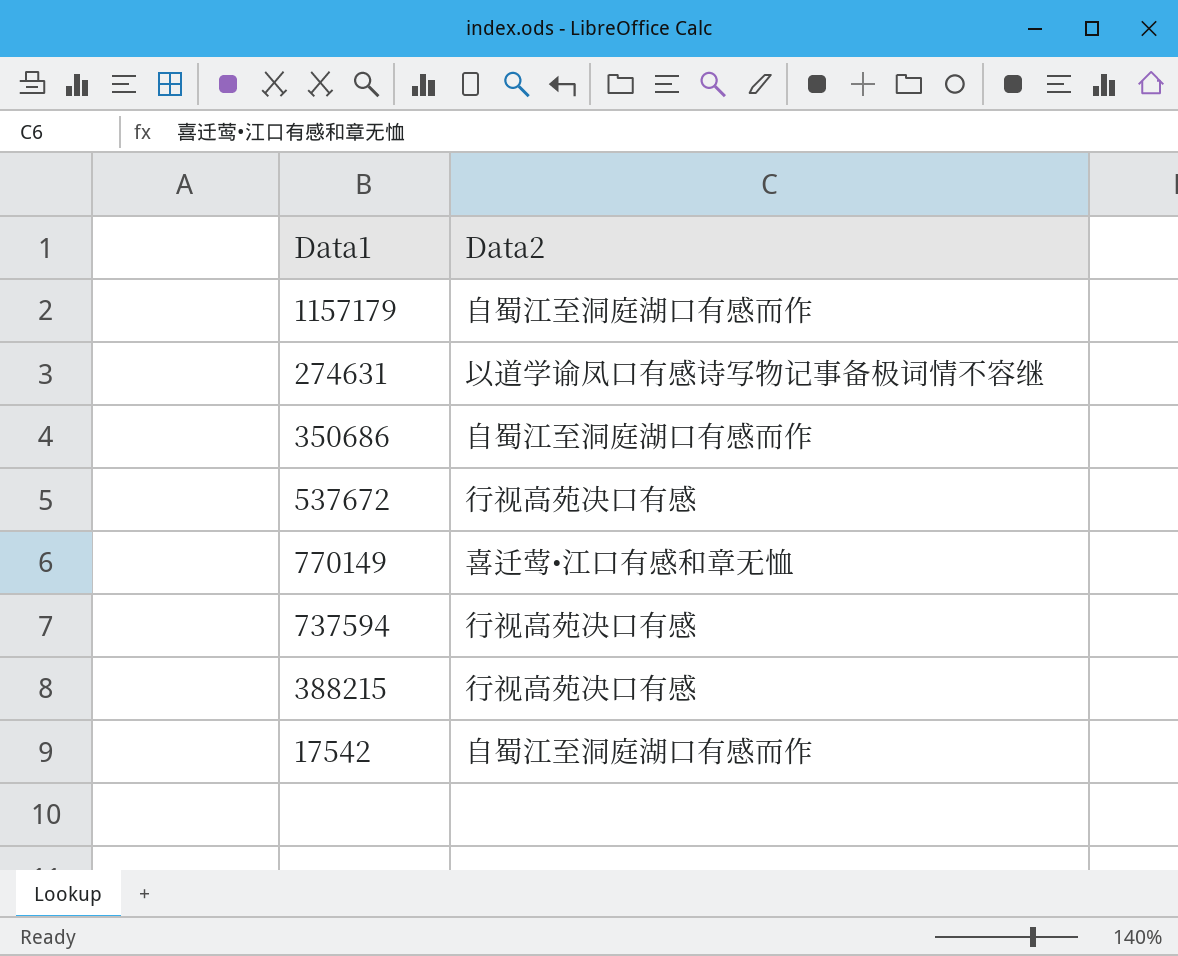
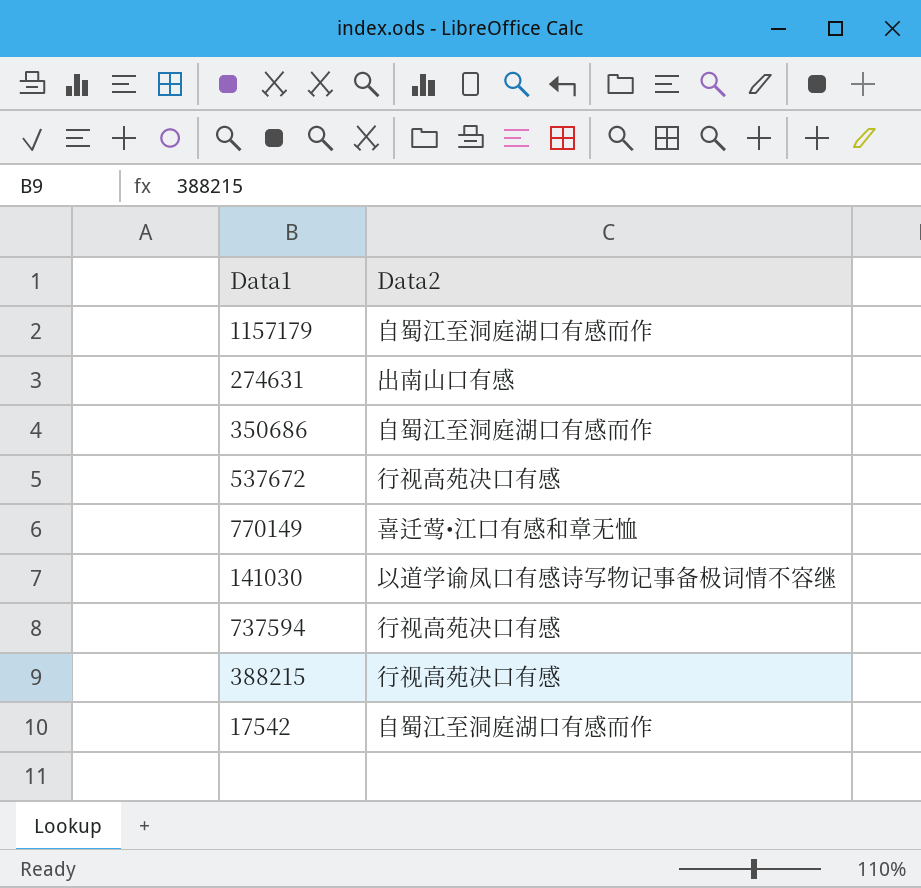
274631 | Data2: 以道学谕凤口有感诗写物记事备极词情不容继 -> 出南山口有感
row 141030: none -> 以道学谕凤口有感诗写物记事备极词情不容继

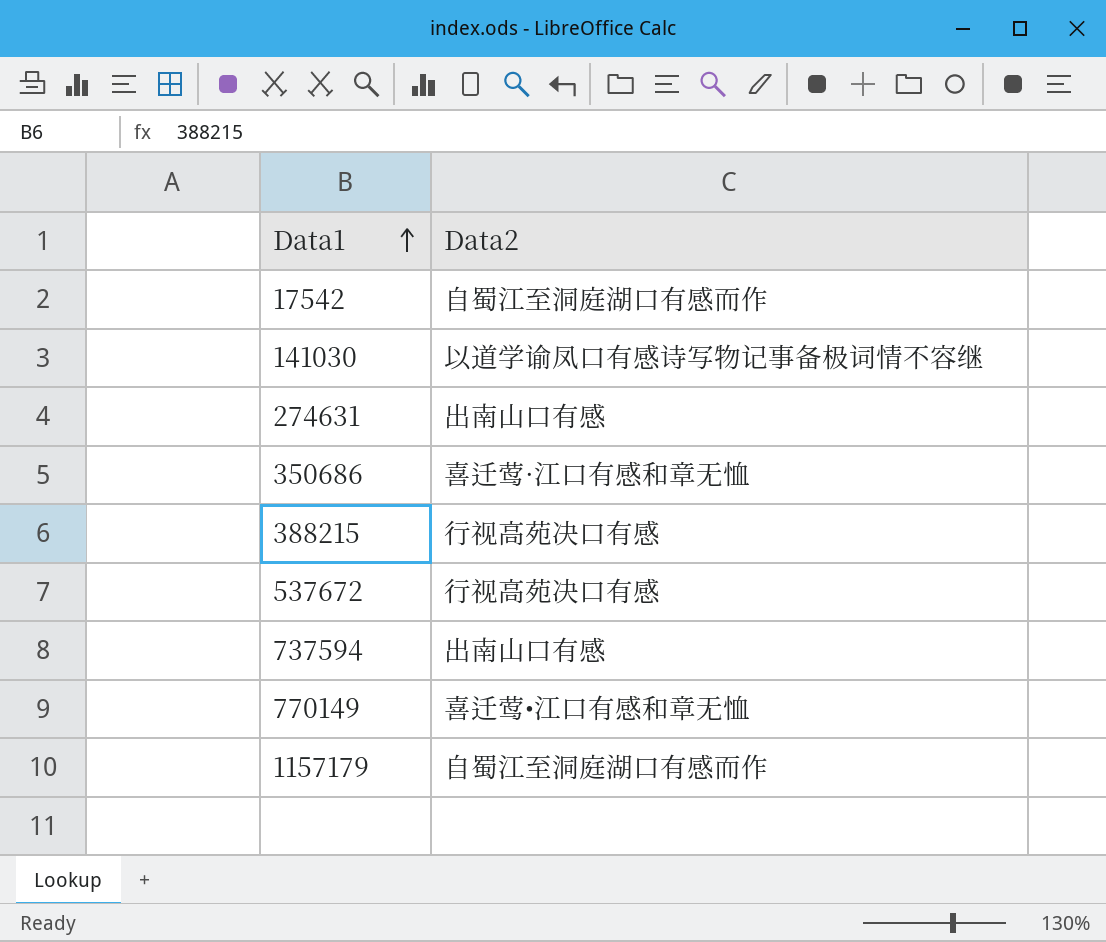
row order: none -> Data1 ascending
350686 | Data2: 自蜀江至洞庭湖口有感而作 -> 喜迁莺·江口有感和章无恤
737594 | Data2: 行视高苑决口有感 -> 出南山口有感

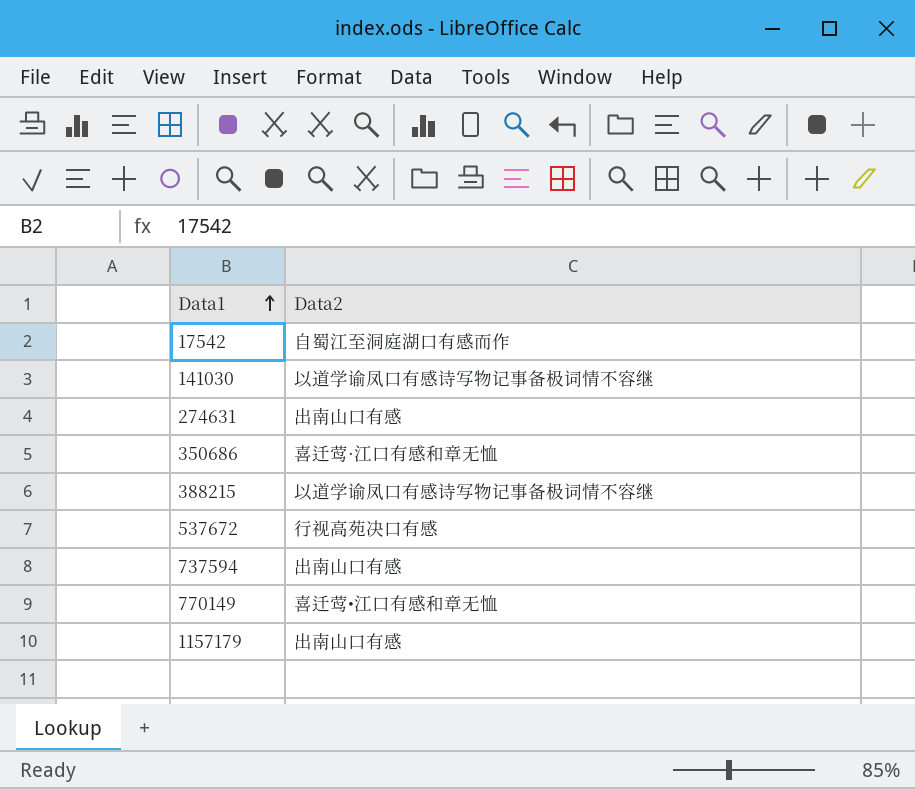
388215 | Data2: 行视高苑决口有感 -> 以道学谕凤口有感诗写物记事备极词情不容继
1157179 | Data2: 自蜀江至洞庭湖口有感而作 -> 出南山口有感

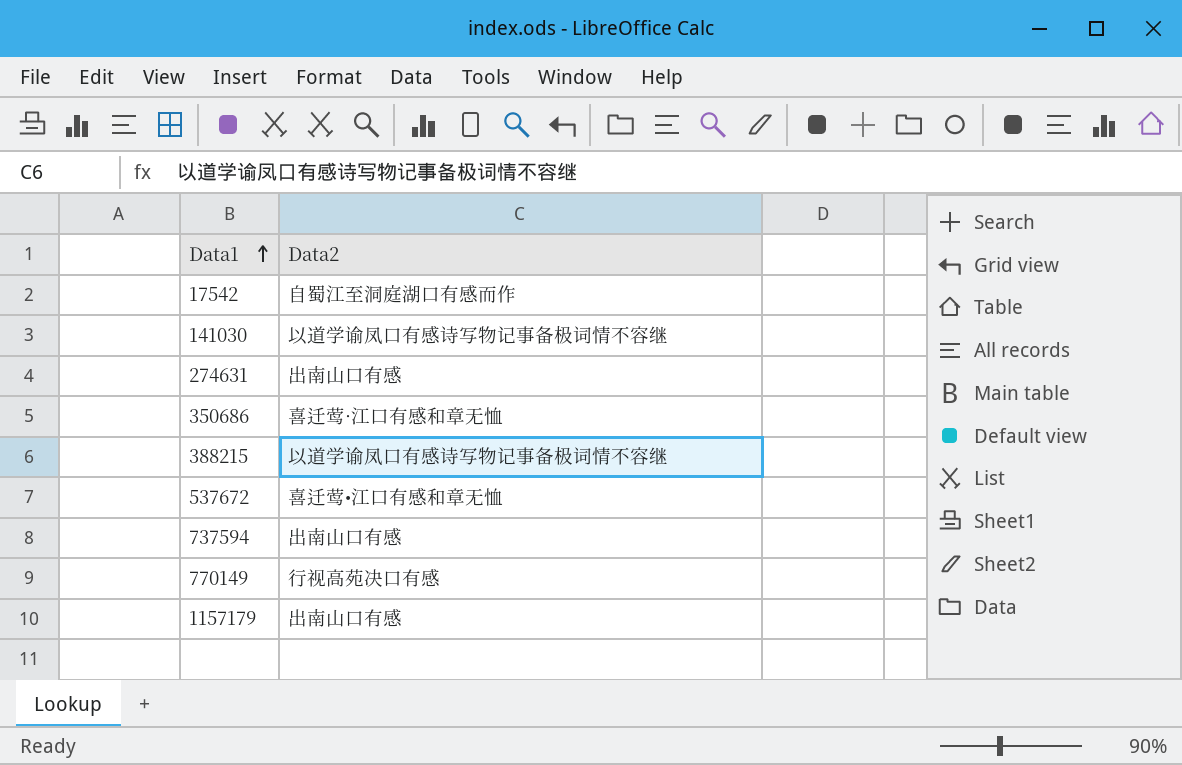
537672 | Data2: 行视高苑决口有感 -> 喜迁莺•江口有感和章无恤
770149 | Data2: 喜迁莺•江口有感和章无恤 -> 行视高苑决口有感

